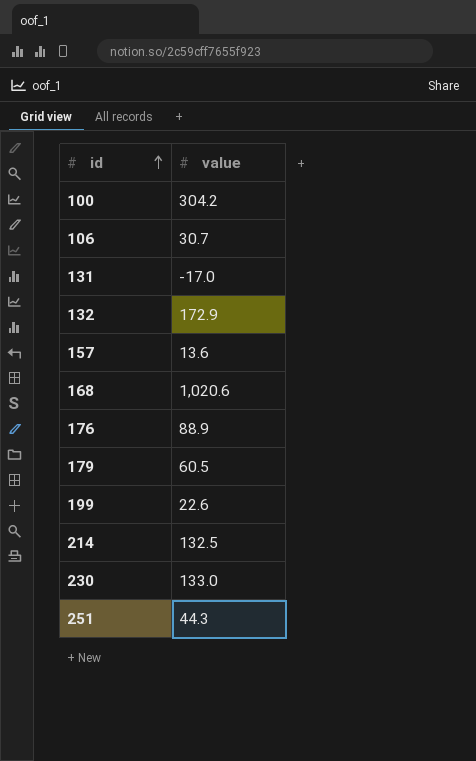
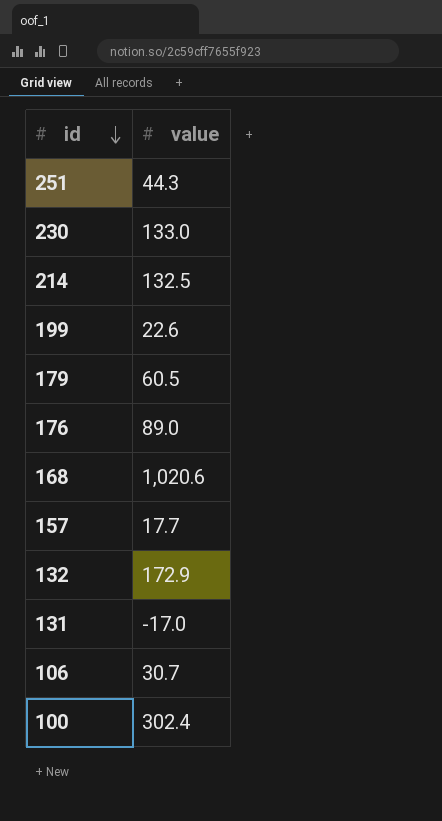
row order: id ascending -> id descending
176 | value: 88.9 -> 89.0
157 | value: 13.6 -> 17.7
100 | value: 304.2 -> 302.4

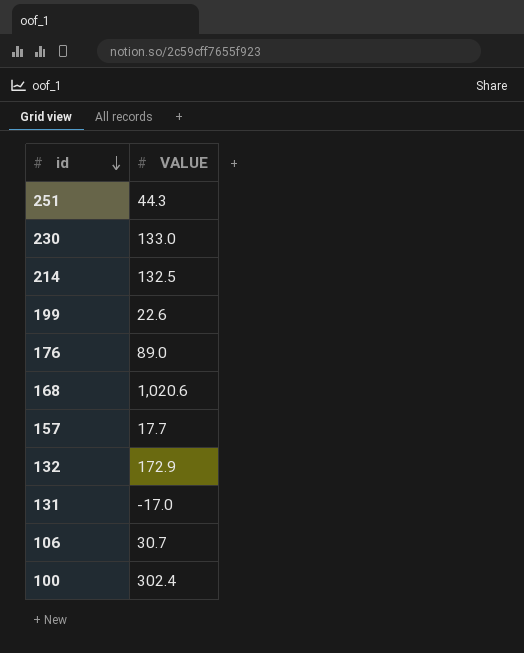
column name: value -> VALUE
row 179: 60.5 -> none

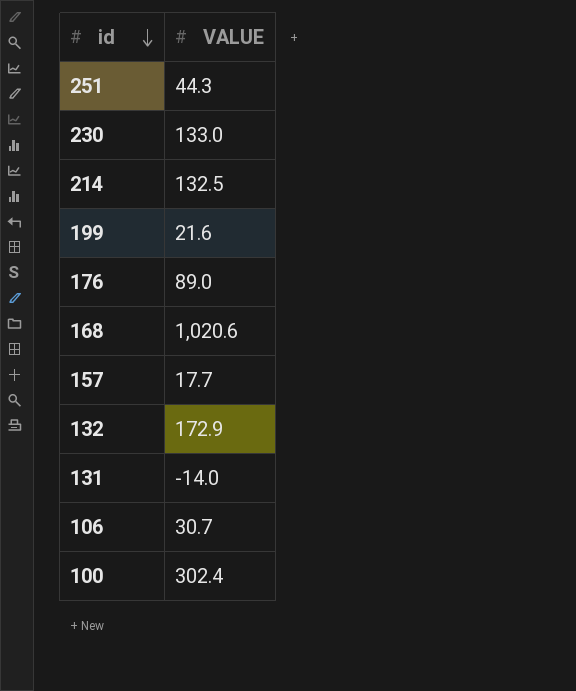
199 | VALUE: 22.6 -> 21.6
131 | VALUE: -17.0 -> -14.0

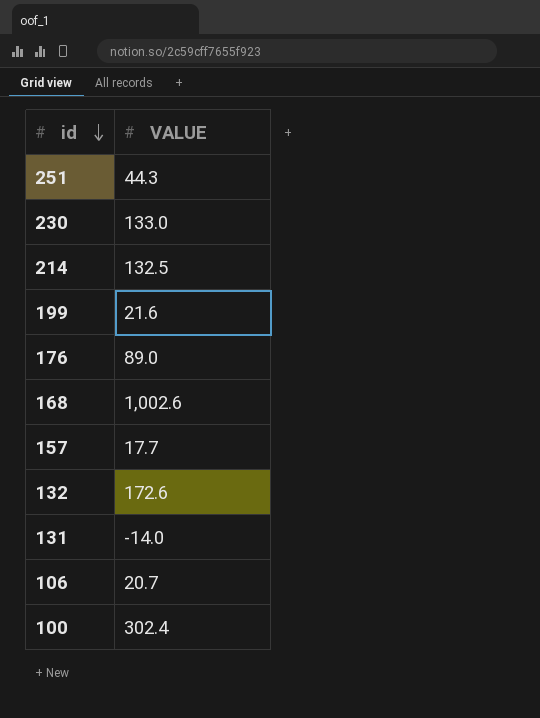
168 | VALUE: 1,020.6 -> 1,002.6
132 | VALUE: 172.9 -> 172.6
106 | VALUE: 30.7 -> 20.7

